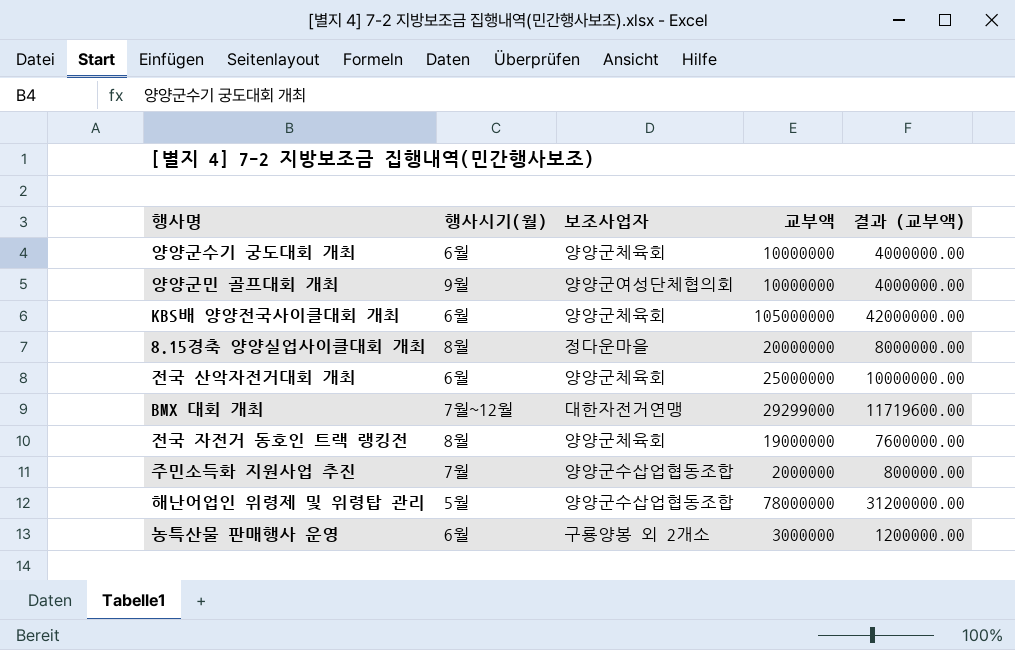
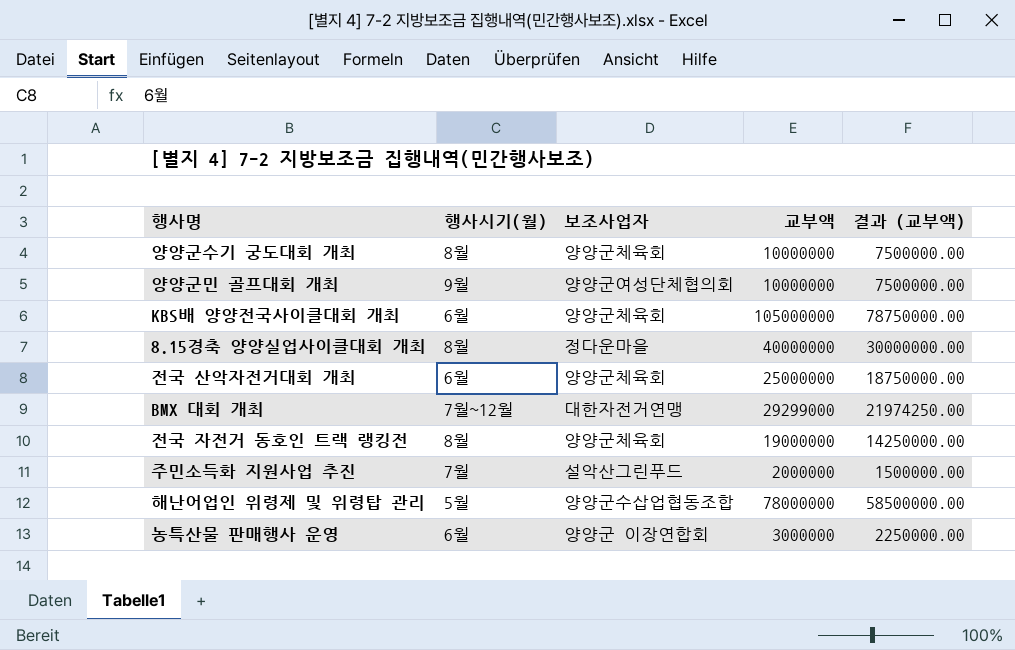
column 결과 (교부액) | formula: [교부액] * 0.4 -> [교부액] * 0.75
양양군수기 궁도대회 개최 | 행사시기(월): 6월 -> 8월
8.15경축 양양실업사이클대회 개최 | 교부액: 20000000 -> 40000000
주민소득화 지원사업 추진 | 보조사업자: 양양군수삽업협동조합 -> 설악산그린푸드
농특산물 판매행사 운영 | 보조사업자: 구룡양봉 외 2개소 -> 양양군 이장연합회

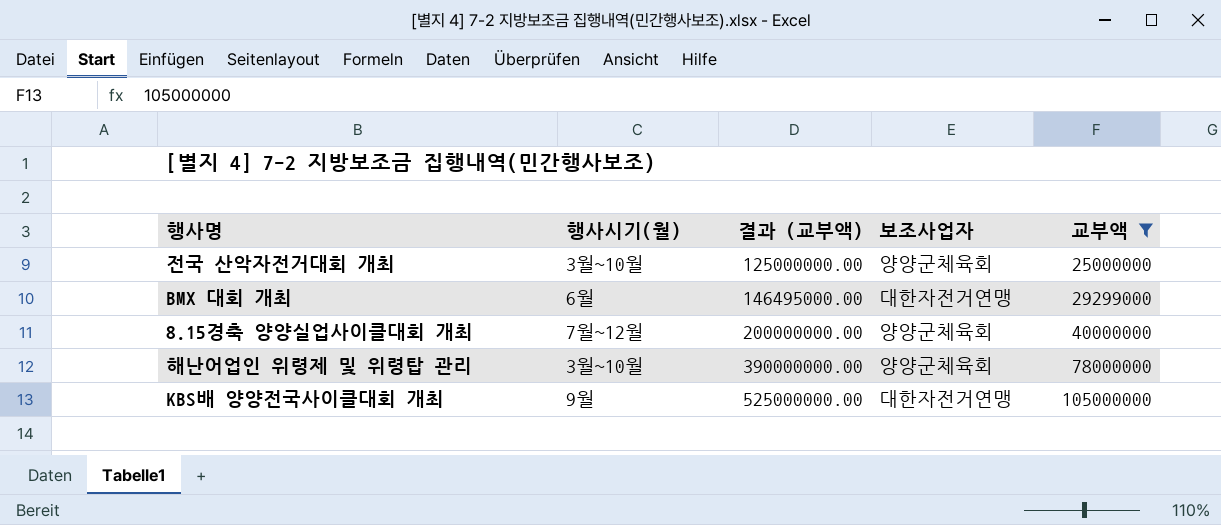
filter: none -> 교부액 >= 25000000
row order: none -> 결과 (교부액) ascending
column 결과 (교부액) | formula: [교부액] * 0.75 -> [교부액] * 5
column 결과 (교부액) | position: 5 -> 3
전국 산악자전거대회 개최 | 행사시기(월): 6월 -> 3월~10월
BMX 대회 개최 | 행사시기(월): 7월~12월 -> 6월
8.15경축 양양실업사이클대회 개최 | 행사시기(월): 8월 -> 7월~12월
8.15경축 양양실업사이클대회 개최 | 보조사업자: 정다운마을 -> 양양군체육회
해난어업인 위령제 및 위령탑 관리 | 행사시기(월): 5월 -> 3월~10월
해난어업인 위령제 및 위령탑 관리 | 보조사업자: 양양군수삽업협동조합 -> 양양군체육회
KBS배 양양전국사이클대회 개최 | 행사시기(월): 6월 -> 9월
KBS배 양양전국사이클대회 개최 | 보조사업자: 양양군체육회 -> 대한자전거연맹

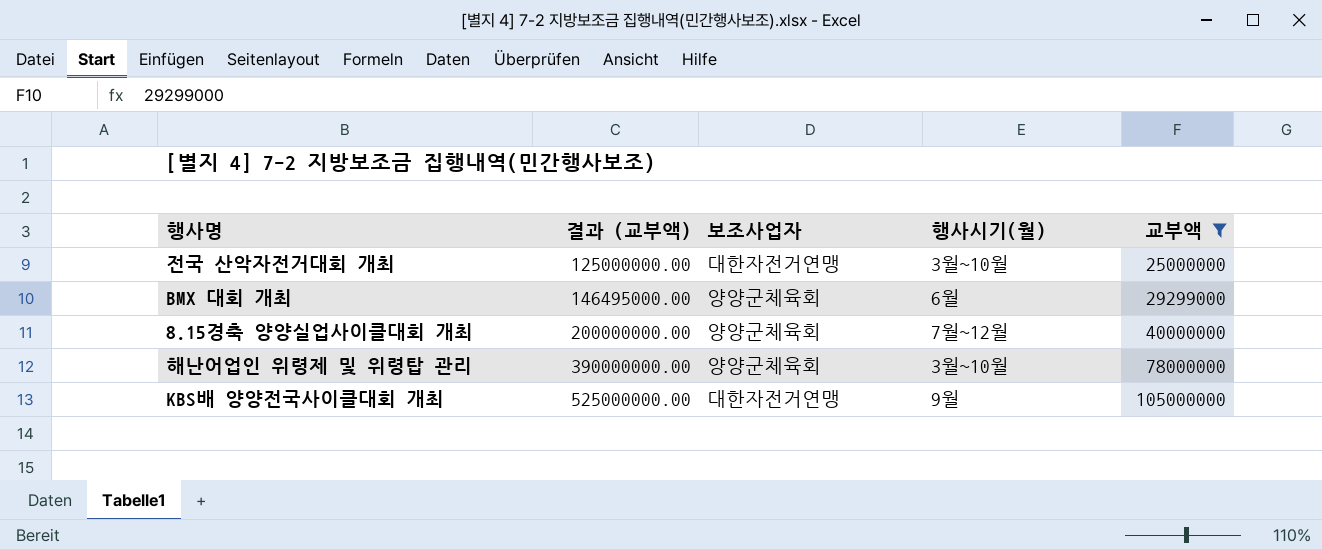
column 행사시기(월) | position: 2 -> 4
전국 산악자전거대회 개최 | 보조사업자: 양양군체육회 -> 대한자전거연맹
BMX 대회 개최 | 보조사업자: 대한자전거연맹 -> 양양군체육회

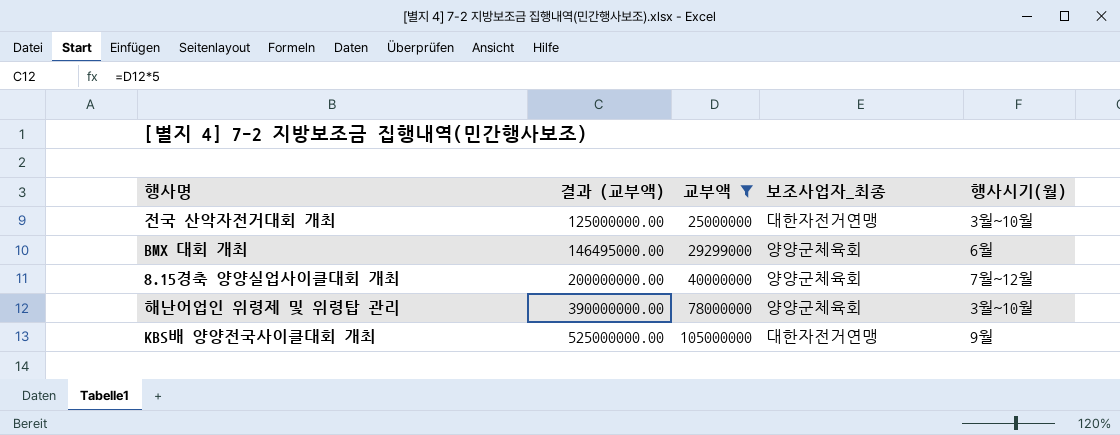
column 교부액 | position: 5 -> 3
column name: 보조사업자 -> 보조사업자_최종

